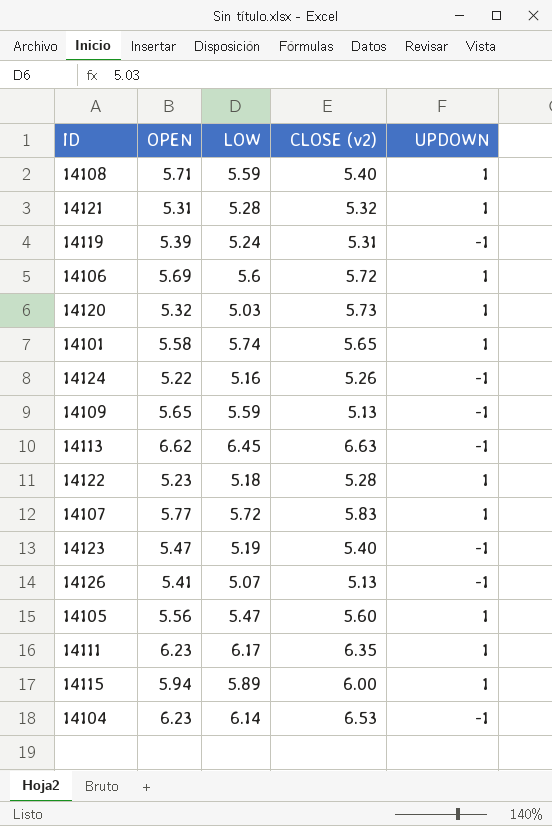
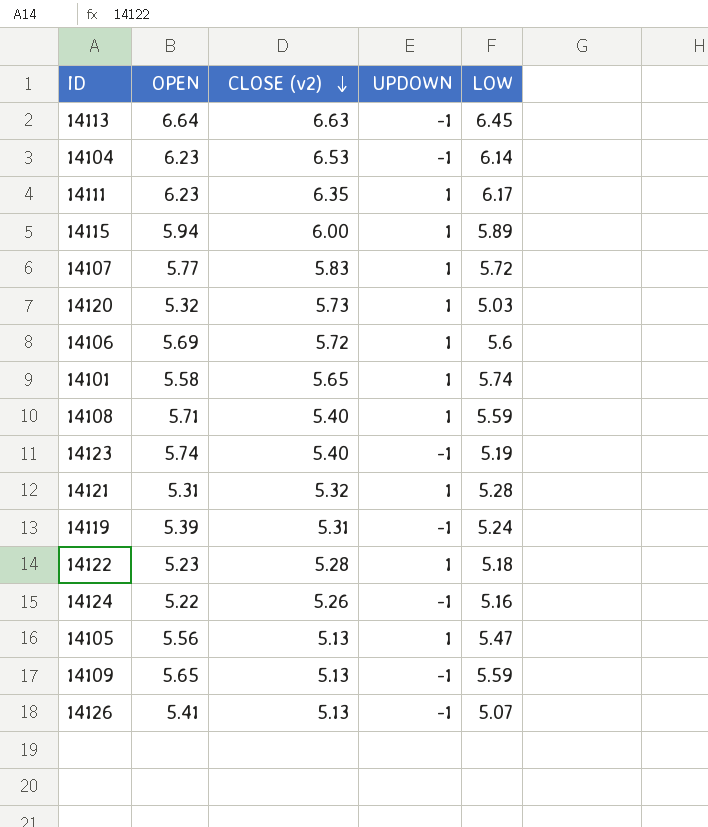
row order: none -> CLOSE (v2) descending
column LOW | position: 3 -> 5
14113 | OPEN: 6.62 -> 6.64
14123 | OPEN: 5.47 -> 5.74
14105 | CLOSE (v2): 5.60 -> 5.13

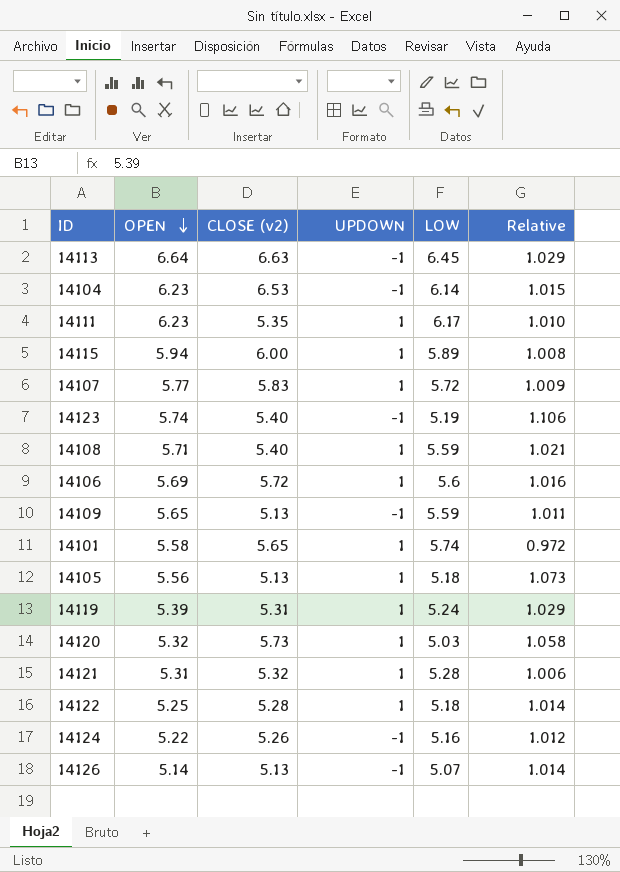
row order: CLOSE (v2) descending -> OPEN descending
column Relative | formula: none -> [OPEN] / [LOW]
14111 | CLOSE (v2): 6.35 -> 5.35
14105 | LOW: 5.47 -> 5.18
14119 | UPDOWN: -1 -> 1
14122 | OPEN: 5.23 -> 5.25
14126 | OPEN: 5.41 -> 5.14

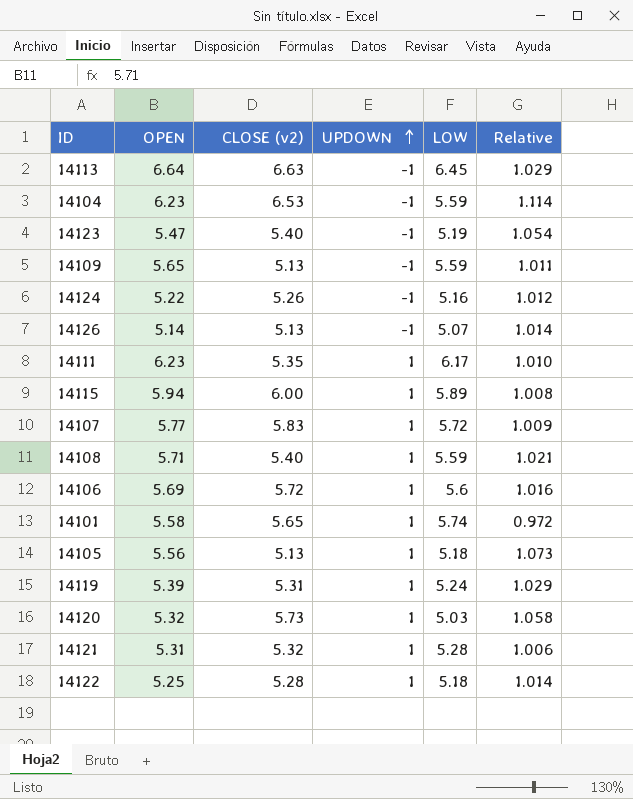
row order: OPEN descending -> UPDOWN ascending
14104 | LOW: 6.14 -> 5.59
14104 | Relative: 1.015 -> 1.114
14123 | OPEN: 5.74 -> 5.47
14123 | Relative: 1.106 -> 1.054

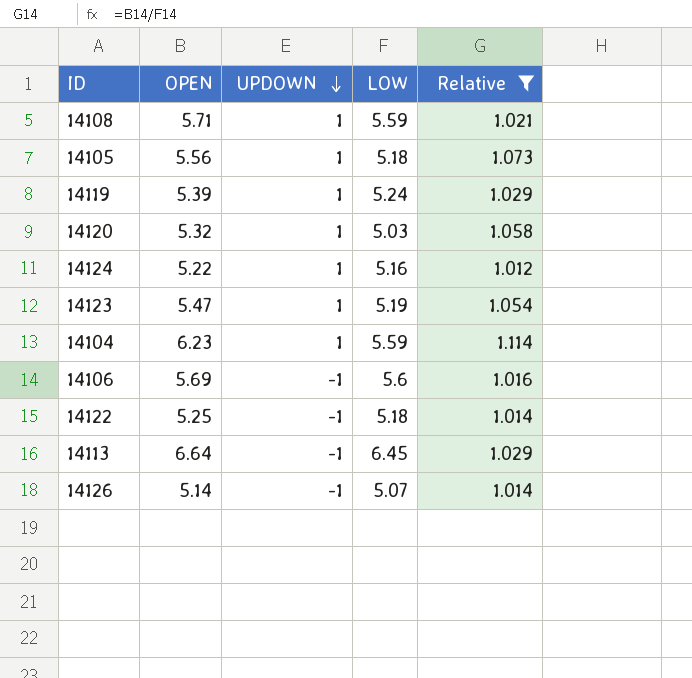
filter: none -> Relative >= 1.012
row order: UPDOWN ascending -> UPDOWN descending
column CLOSE (v2) | position: 3 -> none
14124 | UPDOWN: -1 -> 1
14123 | UPDOWN: -1 -> 1
14104 | UPDOWN: -1 -> 1
14106 | UPDOWN: 1 -> -1
14122 | UPDOWN: 1 -> -1

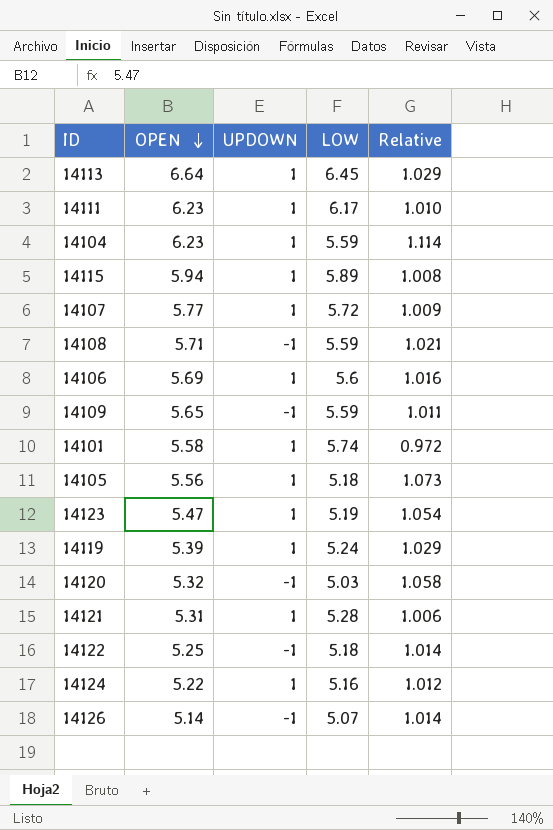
filter: Relative >= 1.012 -> none
row order: UPDOWN descending -> OPEN descending
14113 | UPDOWN: -1 -> 1
14108 | UPDOWN: 1 -> -1
14106 | UPDOWN: -1 -> 1
14120 | UPDOWN: 1 -> -1

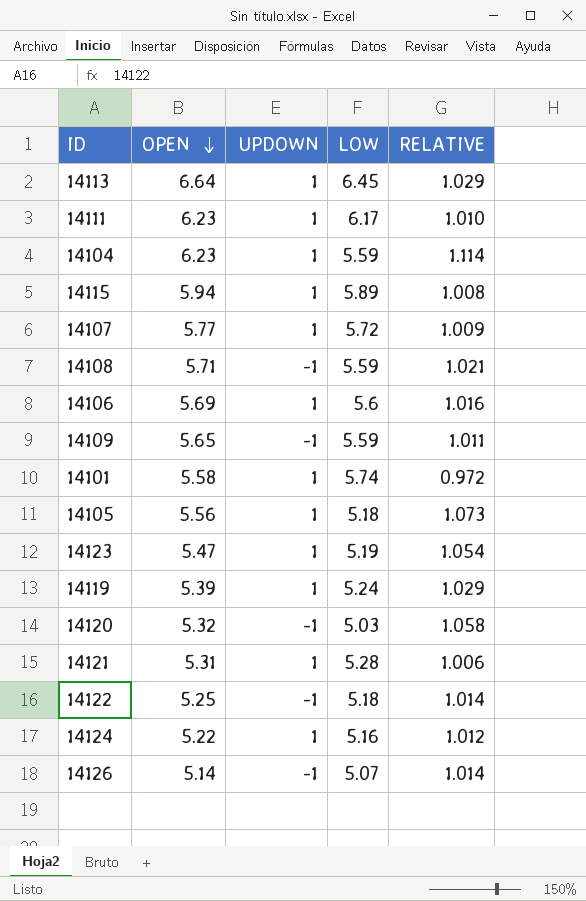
column name: Relative -> RELATIVE

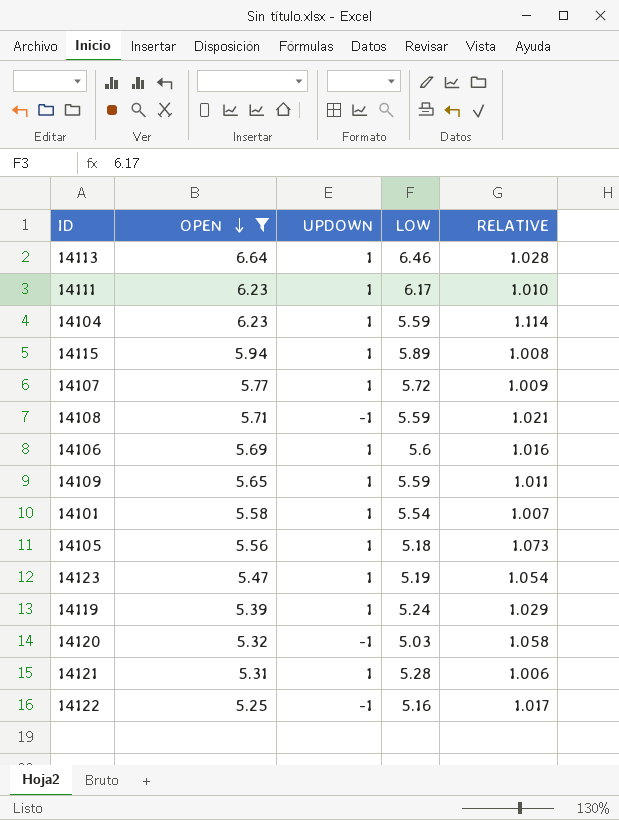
filter: none -> OPEN >= 5.25
14113 | LOW: 6.45 -> 6.46
14113 | RELATIVE: 1.029 -> 1.028
14109 | UPDOWN: -1 -> 1
14101 | LOW: 5.74 -> 5.54
14101 | RELATIVE: 0.972 -> 1.007
14122 | LOW: 5.18 -> 5.16
14122 | RELATIVE: 1.014 -> 1.017

